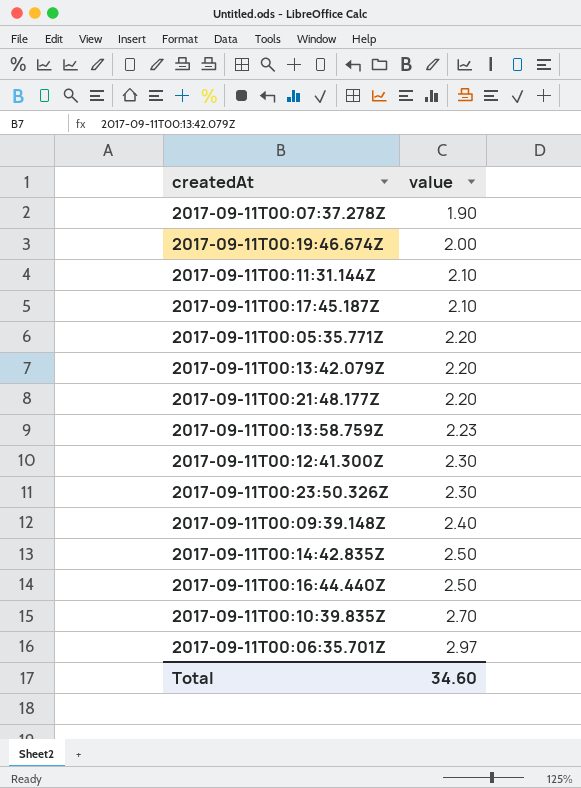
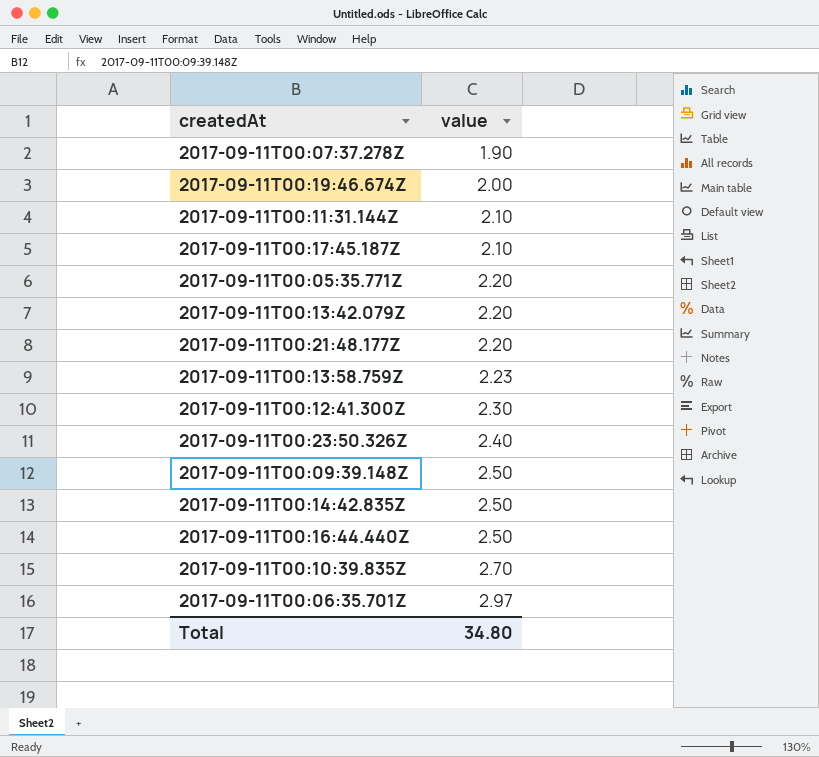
2017-09-11T00:23:50.326Z | value: 2.30 -> 2.40
2017-09-11T00:09:39.148Z | value: 2.40 -> 2.50
Total | value: 34.60 -> 34.80

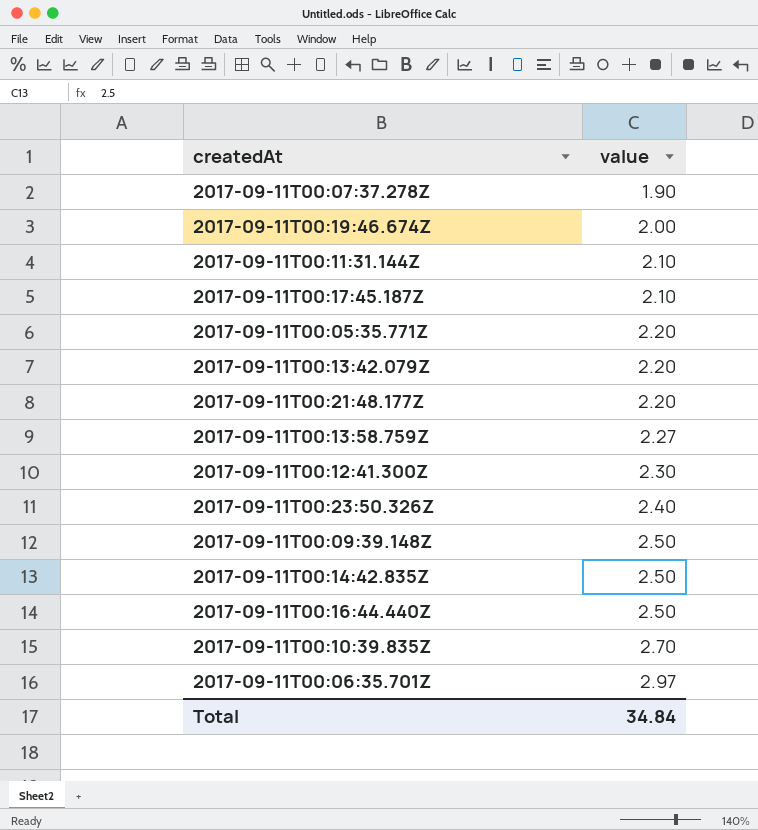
2017-09-11T00:13:58.759Z | value: 2.23 -> 2.27
Total | value: 34.80 -> 34.84

